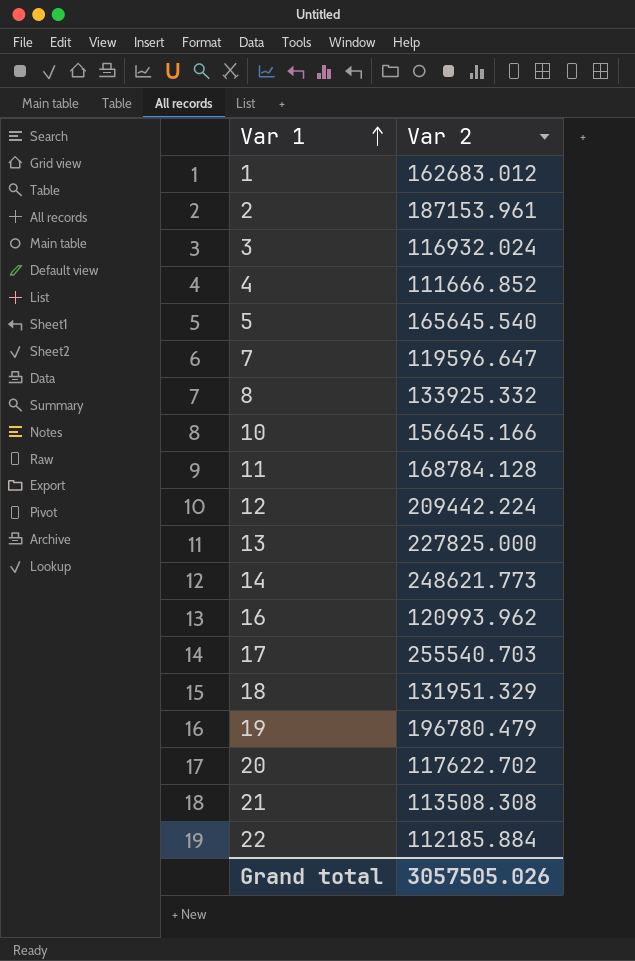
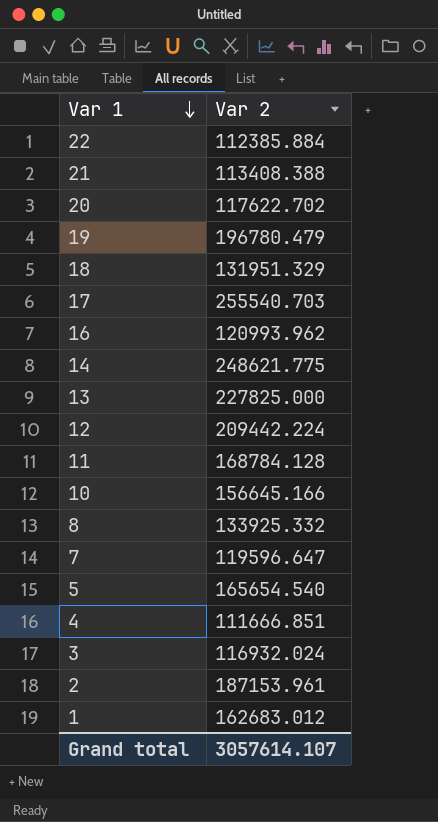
row order: Var 1 ascending -> Var 1 descending
22 | Var 2: 112185.884 -> 112385.884
21 | Var 2: 113508.308 -> 113408.388
14 | Var 2: 248621.773 -> 248621.775
5 | Var 2: 165645.540 -> 165654.540
4 | Var 2: 111666.852 -> 111666.851
Grand total | Var 2: 3057505.026 -> 3057614.107

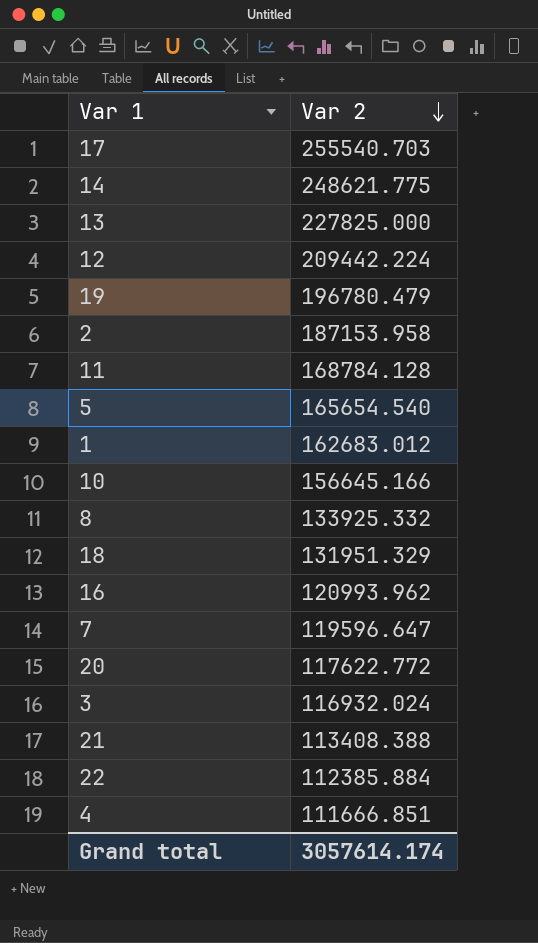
row order: Var 1 descending -> Var 2 descending
2 | Var 2: 187153.961 -> 187153.958
20 | Var 2: 117622.702 -> 117622.772
Grand total | Var 2: 3057614.107 -> 3057614.174

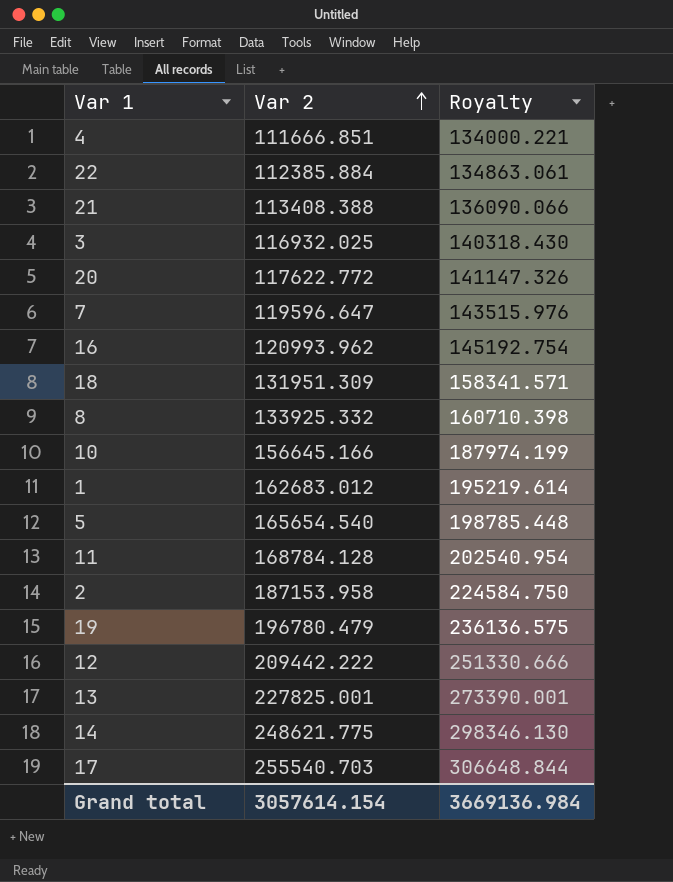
row order: Var 2 descending -> Var 2 ascending
column Royalty | formula: none -> [Var 2] * 1.2
3 | Var 2: 116932.024 -> 116932.025
18 | Var 2: 131951.329 -> 131951.309
12 | Var 2: 209442.224 -> 209442.222
13 | Var 2: 227825.000 -> 227825.001
Grand total | Var 2: 3057614.174 -> 3057614.154

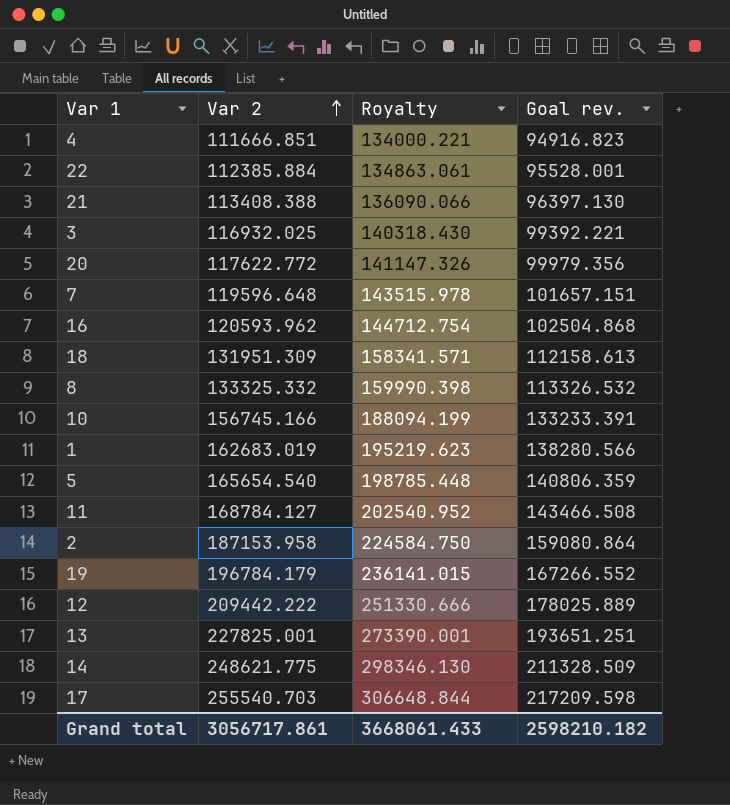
column Goal rev. | formula: none -> [Var 2] * 0.85
7 | Var 2: 119596.647 -> 119596.648
7 | Royalty: 143515.976 -> 143515.978
16 | Var 2: 120993.962 -> 120593.962
16 | Royalty: 145192.754 -> 144712.754
8 | Var 2: 133925.332 -> 133325.332
8 | Royalty: 160710.398 -> 159990.398
10 | Var 2: 156645.166 -> 156745.166
10 | Royalty: 187974.199 -> 188094.199
1 | Var 2: 162683.012 -> 162683.019
1 | Royalty: 195219.614 -> 195219.623
11 | Var 2: 168784.128 -> 168784.127
11 | Royalty: 202540.954 -> 202540.952
19 | Var 2: 196780.479 -> 196784.179
19 | Royalty: 236136.575 -> 236141.015
Grand total | Var 2: 3057614.154 -> 3056717.861
Grand total | Royalty: 3669136.984 -> 3668061.433

